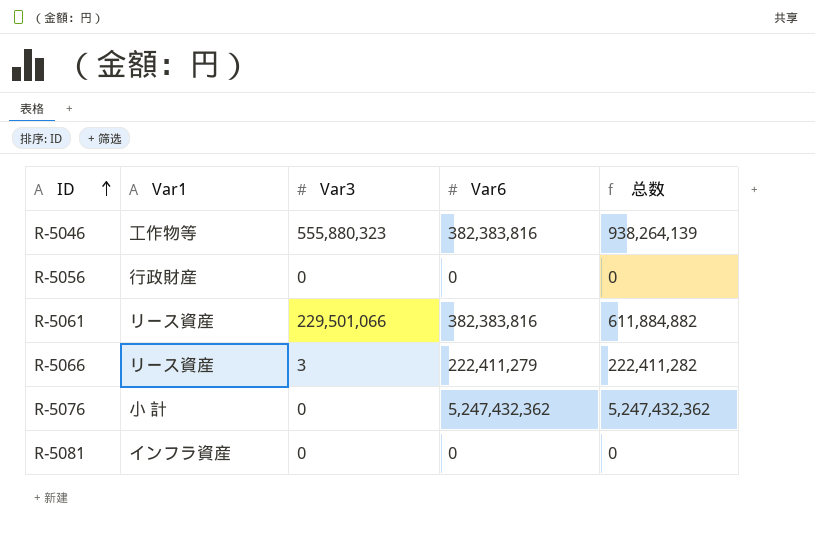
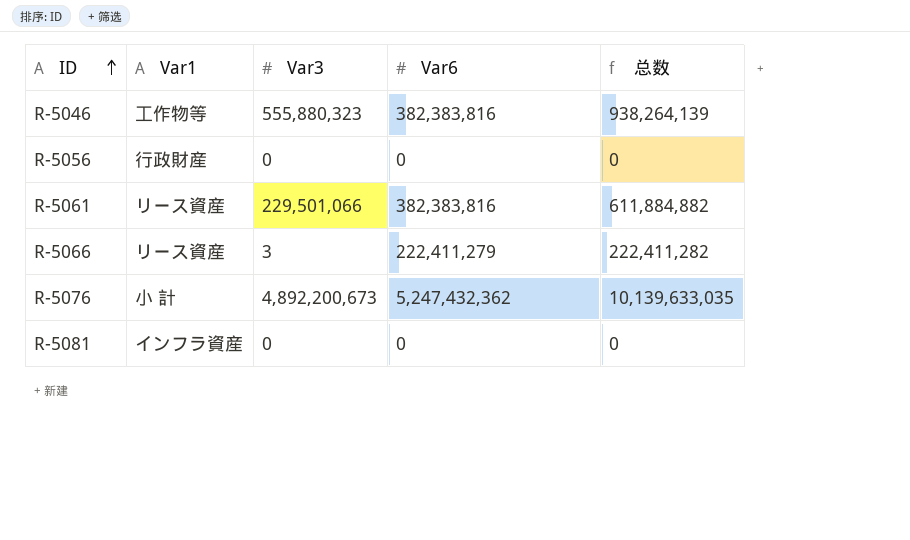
R-5076 | Var3: 0 -> 4,892,200,673
R-5076 | 总数: 5,247,432,362 -> 10,139,633,035

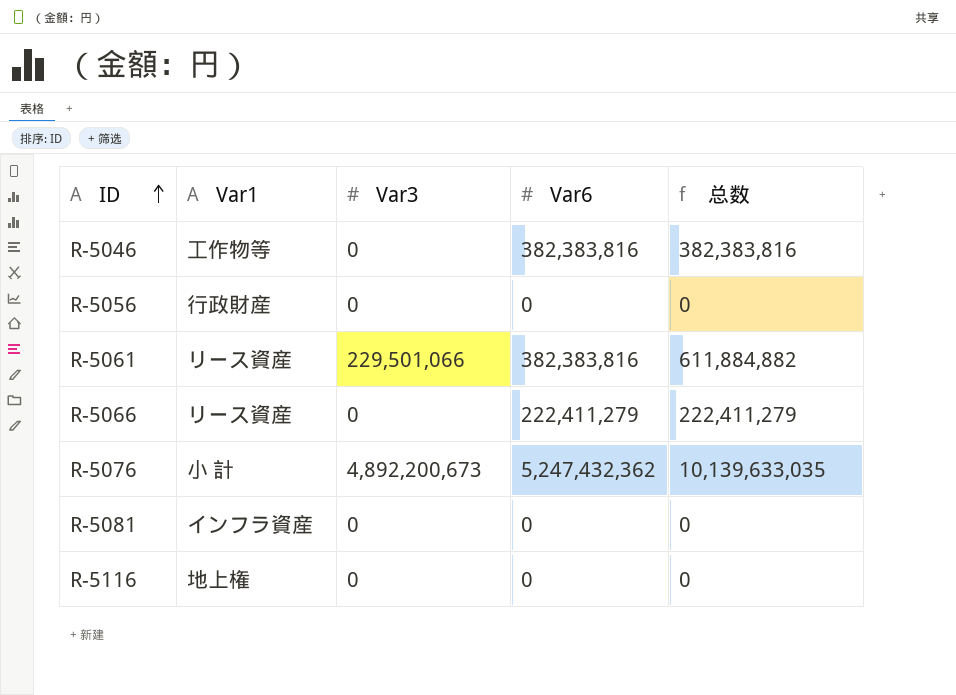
R-5046 | Var3: 555,880,323 -> 0
R-5046 | 总数: 938,264,139 -> 382,383,816
R-5066 | Var3: 3 -> 0
R-5066 | 总数: 222,411,282 -> 222,411,279
row R-5116: none -> 地上権 | 0 | 0 | 0

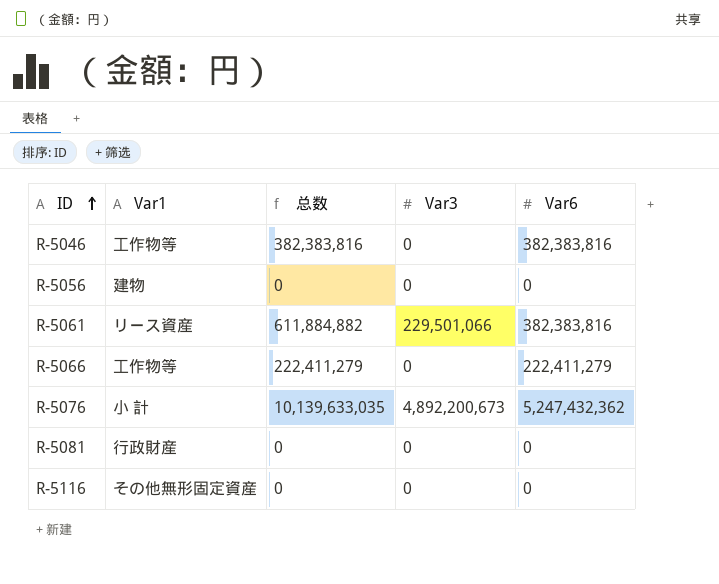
column 总数 | position: 5 -> 3
R-5056 | Var1: 行政財産 -> 建物
R-5066 | Var1: リース資産 -> 工作物等
R-5081 | Var1: インフラ資産 -> 行政財産
R-5116 | Var1: 地上権 -> その他無形固定資産

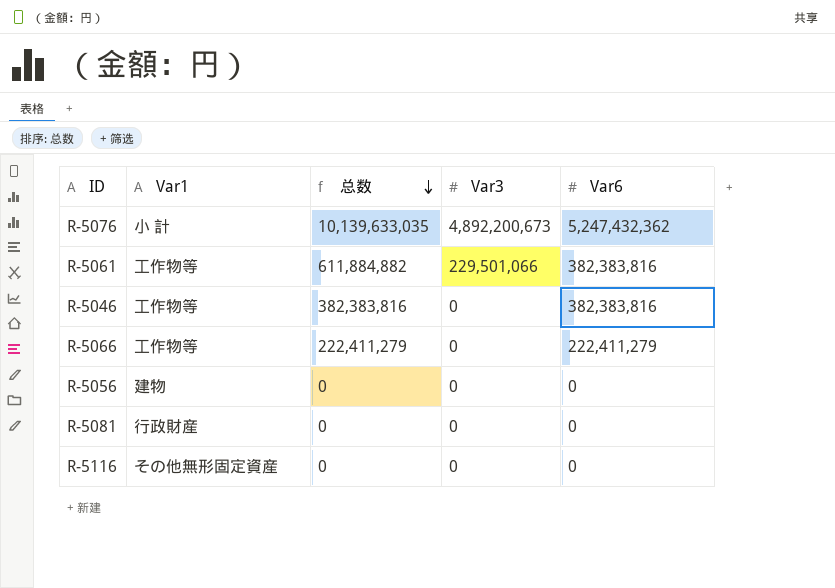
row order: ID ascending -> 总数 descending
R-5061 | Var1: リース資産 -> 工作物等

